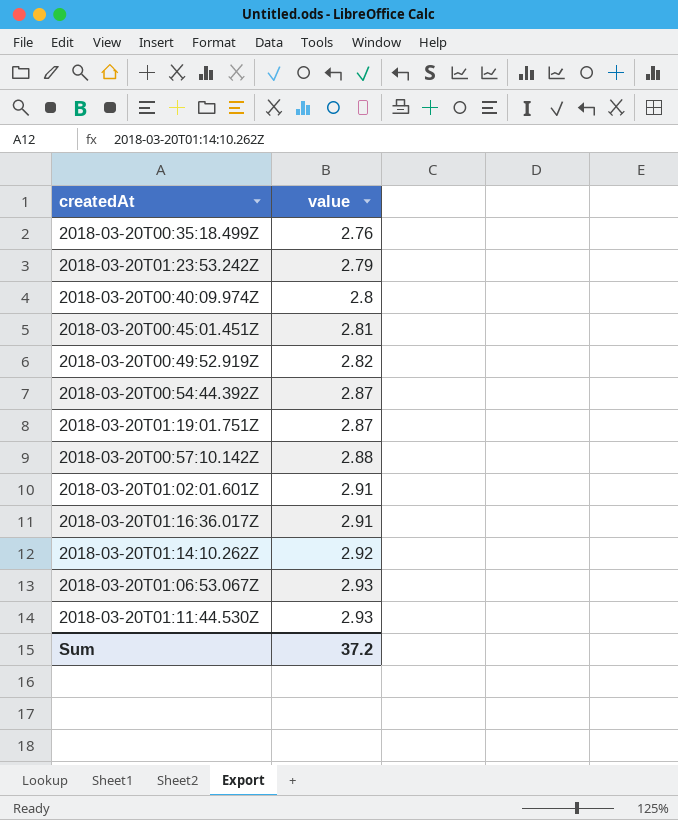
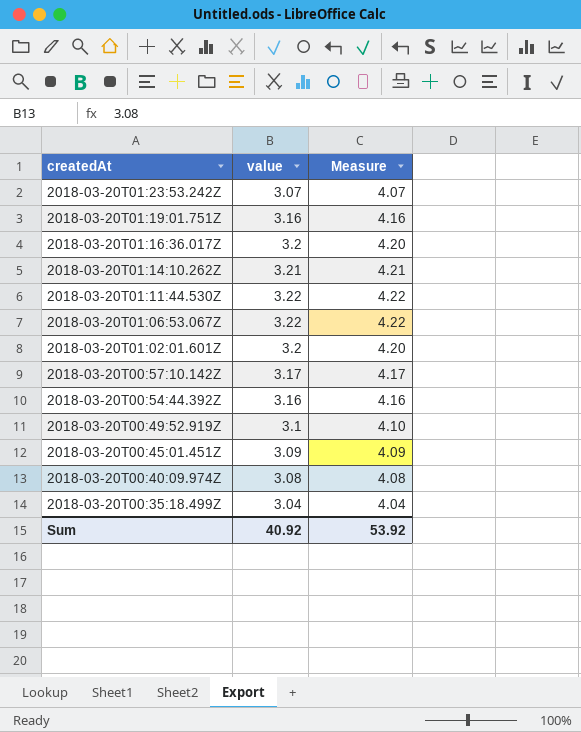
row order: value ascending -> createdAt descending
column Measure | formula: none -> [value] + 1
2018-03-20T01:23:53.242Z | value: 2.79 -> 3.07
2018-03-20T01:19:01.751Z | value: 2.87 -> 3.16
2018-03-20T01:16:36.017Z | value: 2.91 -> 3.2
2018-03-20T01:14:10.262Z | value: 2.92 -> 3.21
2018-03-20T01:11:44.530Z | value: 2.93 -> 3.22
2018-03-20T01:06:53.067Z | value: 2.93 -> 3.22
2018-03-20T01:02:01.601Z | value: 2.91 -> 3.2
2018-03-20T00:57:10.142Z | value: 2.88 -> 3.17
2018-03-20T00:54:44.392Z | value: 2.87 -> 3.16
2018-03-20T00:49:52.919Z | value: 2.82 -> 3.1
2018-03-20T00:45:01.451Z | value: 2.81 -> 3.09
2018-03-20T00:40:09.974Z | value: 2.8 -> 3.08
2018-03-20T00:35:18.499Z | value: 2.76 -> 3.04
Sum | value: 37.2 -> 40.92

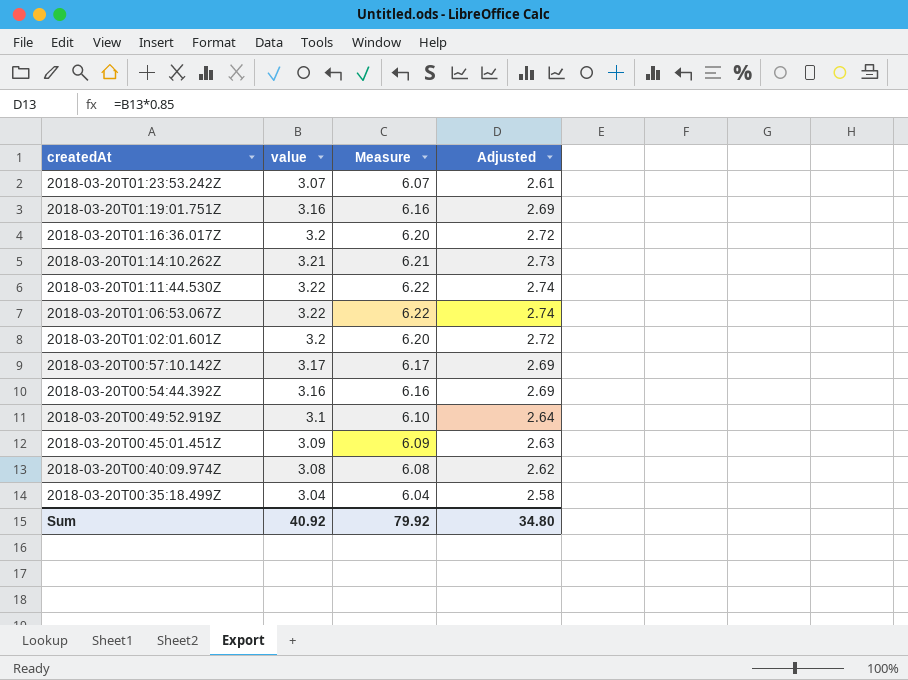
column Measure | formula: [value] + 1 -> [value] + 3
column Adjusted | formula: none -> [value] * 0.85
Sum | Measure: 53.92 -> 79.92

